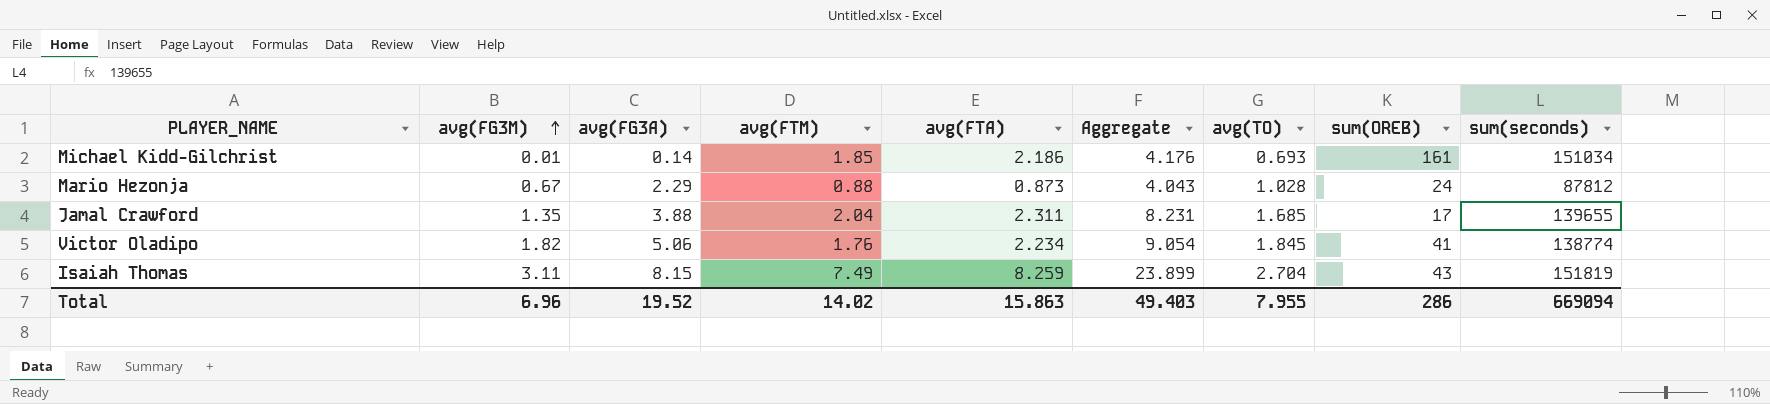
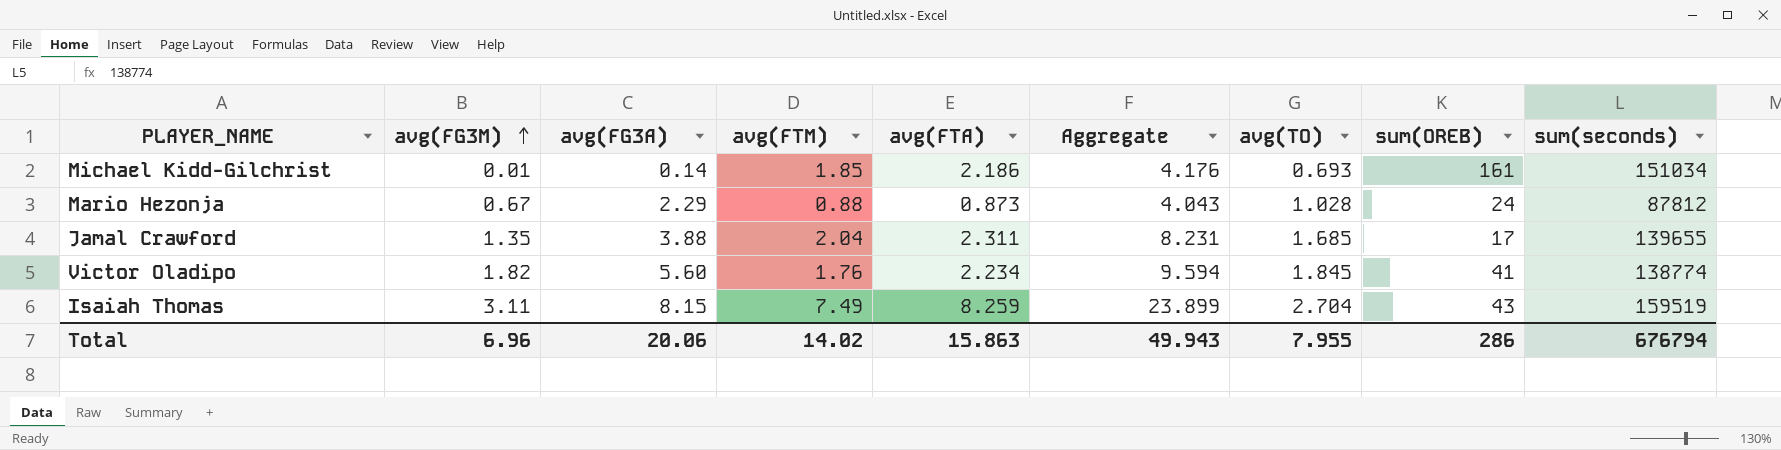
Victor Oladipo | avg(FG3A): 5.06 -> 5.60
Victor Oladipo | Aggregate: 9.054 -> 9.594
Isaiah Thomas | sum(seconds): 151819 -> 159519
Total | avg(FG3A): 19.52 -> 20.06
Total | Aggregate: 49.403 -> 49.943
Total | sum(seconds): 669094 -> 676794

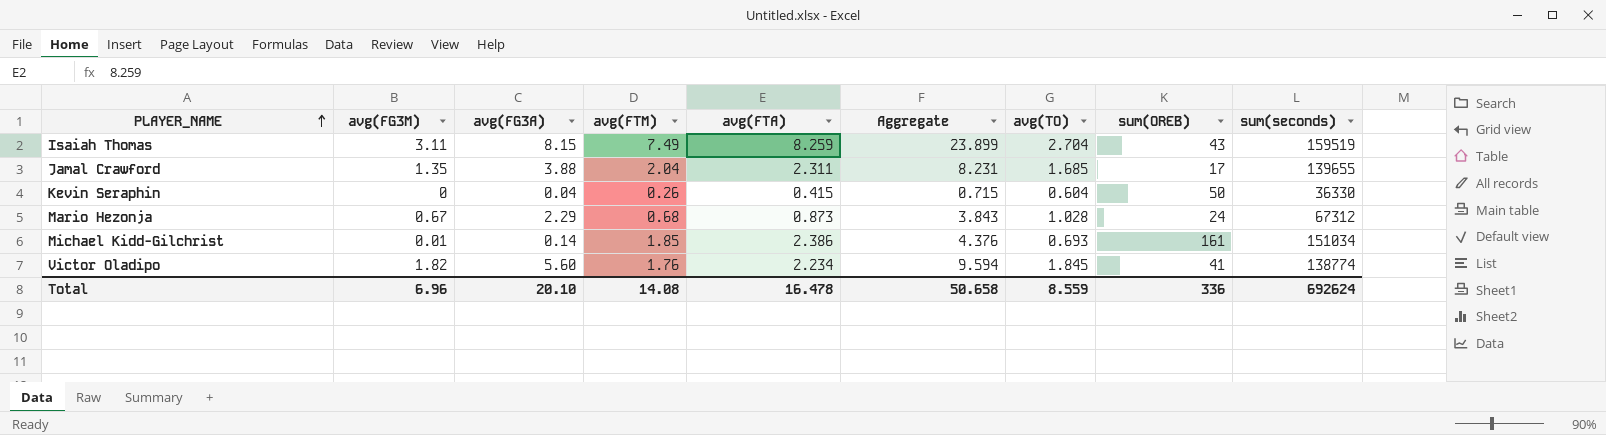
row order: avg(FG3M) ascending -> PLAYER_NAME ascending
row Kevin Seraphin: none -> 0 | 0.04 | 0.26 | 0.415 | 0.715 | 0.604 | 50 | 36330
Mario Hezonja | avg(FTM): 0.88 -> 0.68
Mario Hezonja | Aggregate: 4.043 -> 3.843
Mario Hezonja | sum(seconds): 87812 -> 67312
Michael Kidd-Gilchrist | avg(FTA): 2.186 -> 2.386
Michael Kidd-Gilchrist | Aggregate: 4.176 -> 4.376
Total | avg(FG3A): 20.06 -> 20.10
Total | avg(FTM): 14.02 -> 14.08
Total | avg(FTA): 15.863 -> 16.478
Total | Aggregate: 49.943 -> 50.658
Total | avg(TO): 7.955 -> 8.559
Total | sum(OREB): 286 -> 336
Total | sum(seconds): 676794 -> 692624

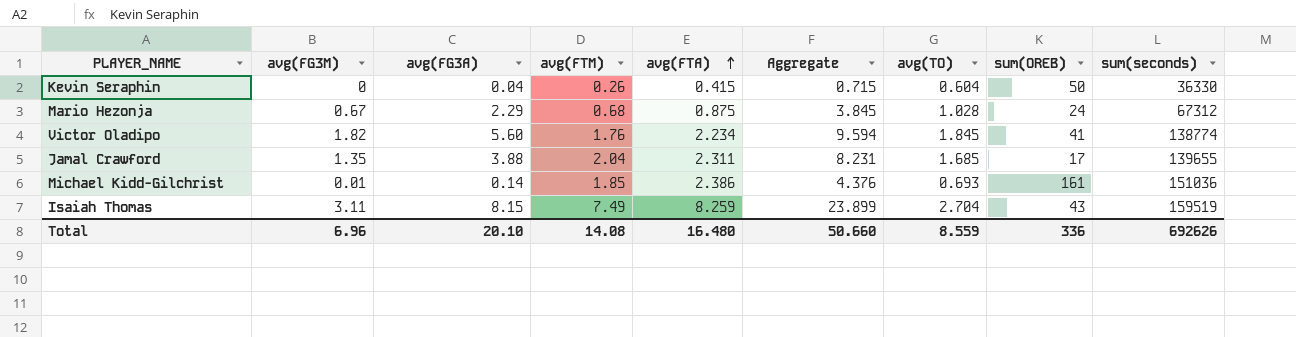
row order: PLAYER_NAME ascending -> avg(FTA) ascending
Mario Hezonja | avg(FTA): 0.873 -> 0.875
Mario Hezonja | Aggregate: 3.843 -> 3.845
Michael Kidd-Gilchrist | sum(seconds): 151034 -> 151036
Total | avg(FTA): 16.478 -> 16.480
Total | Aggregate: 50.658 -> 50.660
Total | sum(seconds): 692624 -> 692626

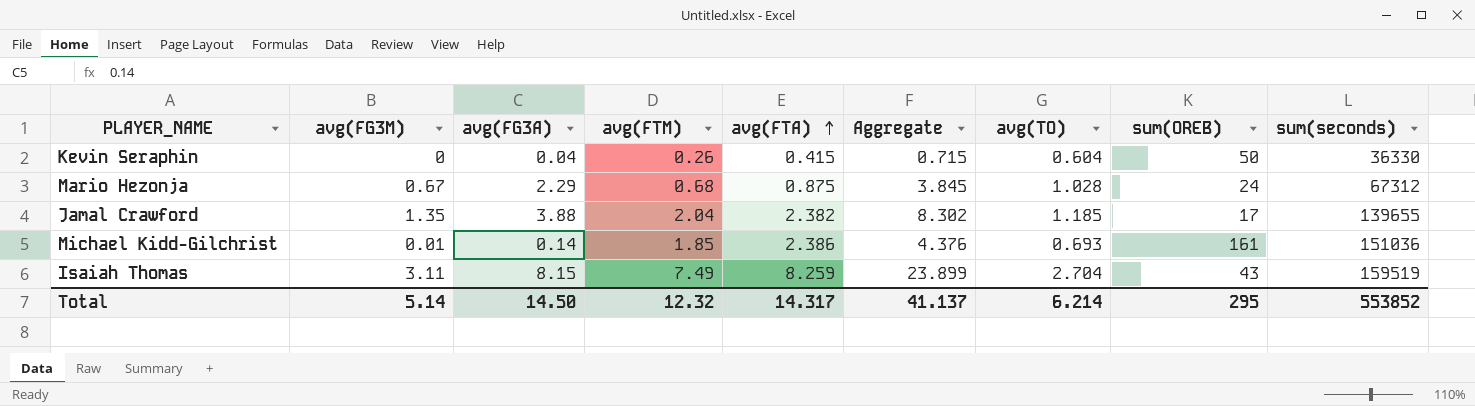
row Victor Oladipo: 1.82 | 5.60 | 1.76 | 2.234 | 9.594 | 1.845 | 41 | 138774 -> none
Jamal Crawford | avg(FTA): 2.311 -> 2.382
Jamal Crawford | Aggregate: 8.231 -> 8.302
Jamal Crawford | avg(TO): 1.685 -> 1.185
Total | avg(FG3M): 6.96 -> 5.14
Total | avg(FG3A): 20.10 -> 14.50
Total | avg(FTM): 14.08 -> 12.32
Total | avg(FTA): 16.480 -> 14.317
Total | Aggregate: 50.660 -> 41.137
Total | avg(TO): 8.559 -> 6.214
Total | sum(OREB): 336 -> 295
Total | sum(seconds): 692626 -> 553852

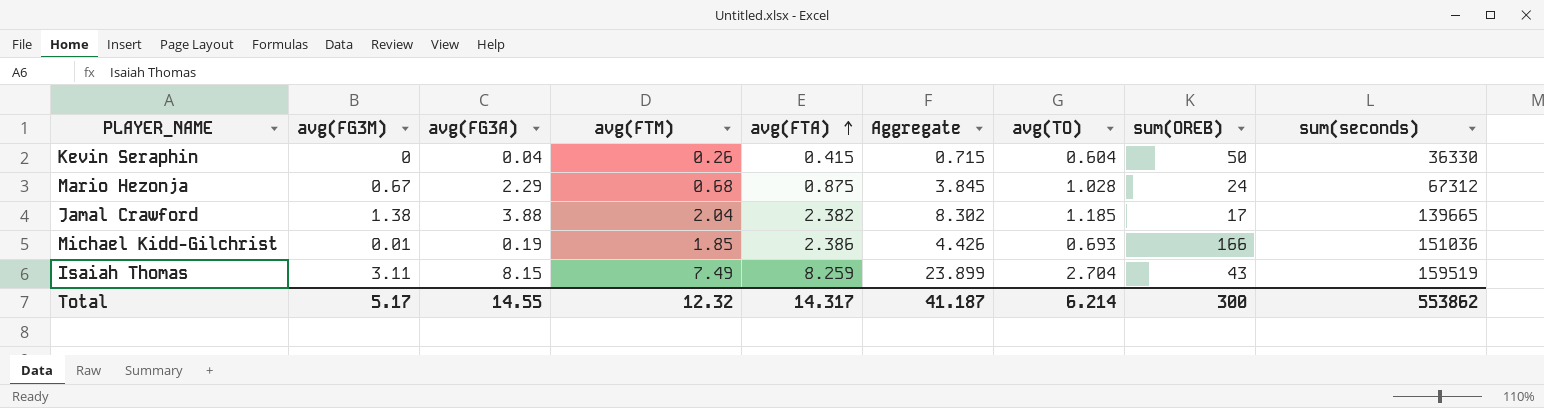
Jamal Crawford | avg(FG3M): 1.35 -> 1.38
Jamal Crawford | sum(seconds): 139655 -> 139665
Michael Kidd-Gilchrist | avg(FG3A): 0.14 -> 0.19
Michael Kidd-Gilchrist | Aggregate: 4.376 -> 4.426
Michael Kidd-Gilchrist | sum(OREB): 161 -> 166
Total | avg(FG3M): 5.14 -> 5.17
Total | avg(FG3A): 14.50 -> 14.55
Total | Aggregate: 41.137 -> 41.187
Total | sum(OREB): 295 -> 300
Total | sum(seconds): 553852 -> 553862

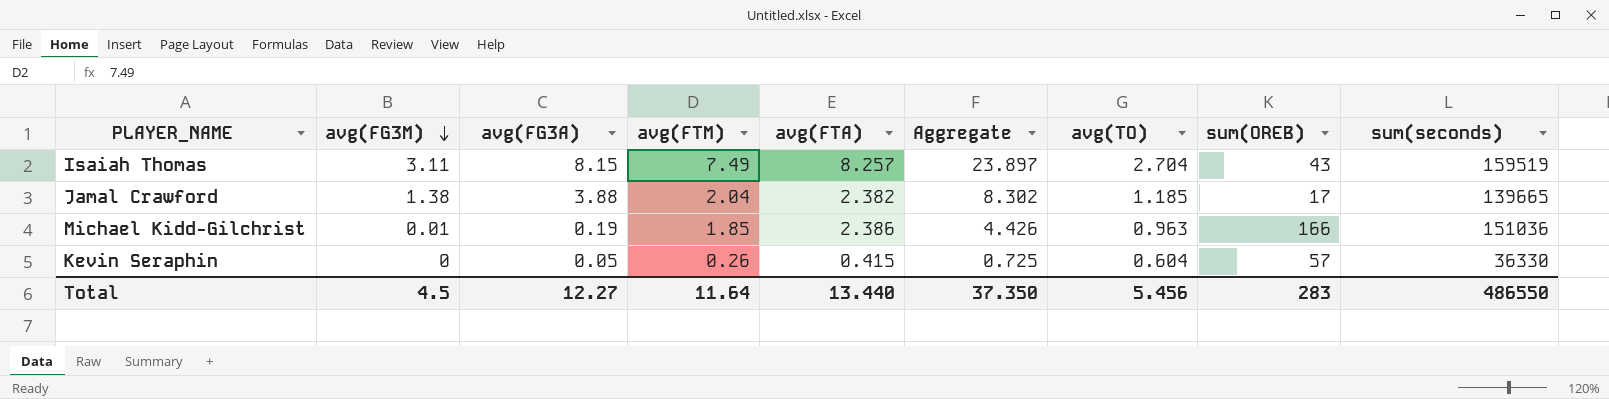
row order: avg(FTA) ascending -> avg(FG3M) descending
row Mario Hezonja: 0.67 | 2.29 | 0.68 | 0.875 | 3.845 | 1.028 | 24 | 67312 -> none
Isaiah Thomas | avg(FTA): 8.259 -> 8.257
Isaiah Thomas | Aggregate: 23.899 -> 23.897
Michael Kidd-Gilchrist | avg(TO): 0.693 -> 0.963
Kevin Seraphin | avg(FG3A): 0.04 -> 0.05
Kevin Seraphin | Aggregate: 0.715 -> 0.725
Kevin Seraphin | sum(OREB): 50 -> 57
Total | avg(FG3M): 5.17 -> 4.5
Total | avg(FG3A): 14.55 -> 12.27
Total | avg(FTM): 12.32 -> 11.64
Total | avg(FTA): 14.317 -> 13.440
Total | Aggregate: 41.187 -> 37.350
Total | avg(TO): 6.214 -> 5.456
Total | sum(OREB): 300 -> 283
Total | sum(seconds): 553862 -> 486550

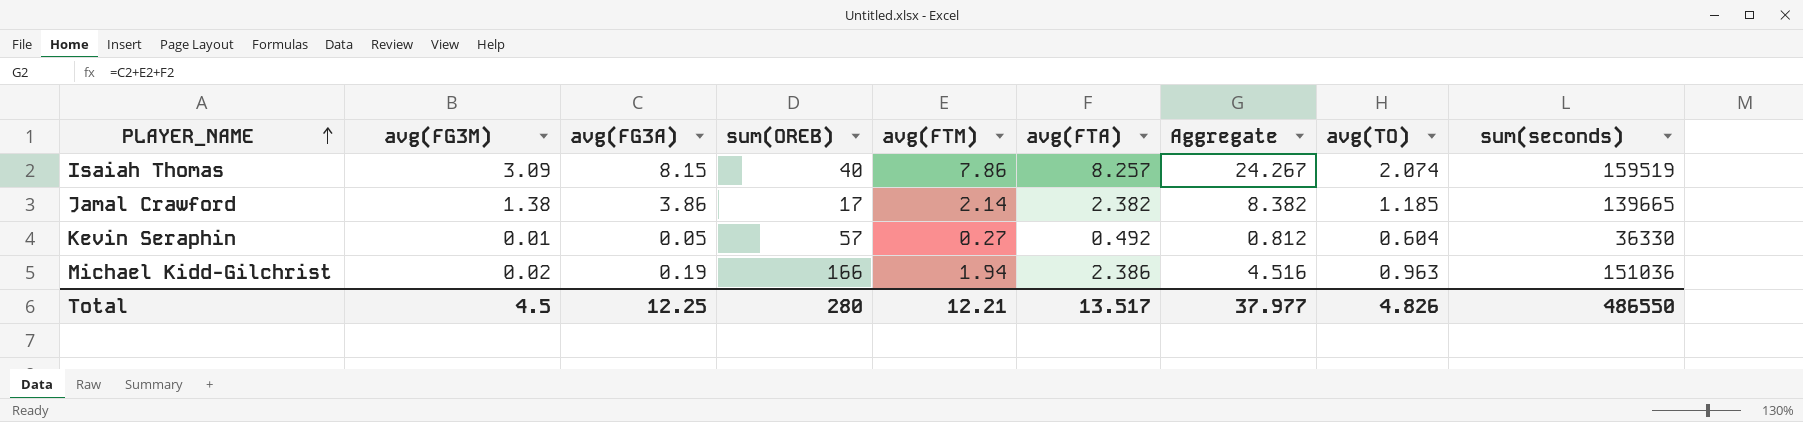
row order: avg(FG3M) descending -> PLAYER_NAME ascending
column sum(OREB) | position: 8 -> 4
Isaiah Thomas | avg(FG3M): 3.11 -> 3.09
Isaiah Thomas | sum(OREB): 43 -> 40
Isaiah Thomas | avg(FTM): 7.49 -> 7.86
Isaiah Thomas | Aggregate: 23.897 -> 24.267
Isaiah Thomas | avg(TO): 2.704 -> 2.074
Jamal Crawford | avg(FG3A): 3.88 -> 3.86
Jamal Crawford | avg(FTM): 2.04 -> 2.14
Jamal Crawford | Aggregate: 8.302 -> 8.382
Kevin Seraphin | avg(FG3M): 0 -> 0.01
Kevin Seraphin | avg(FTM): 0.26 -> 0.27
Kevin Seraphin | avg(FTA): 0.415 -> 0.492
Kevin Seraphin | Aggregate: 0.725 -> 0.812
Michael Kidd-Gilchrist | avg(FG3M): 0.01 -> 0.02
Michael Kidd-Gilchrist | avg(FTM): 1.85 -> 1.94
Michael Kidd-Gilchrist | Aggregate: 4.426 -> 4.516
Total | avg(FG3A): 12.27 -> 12.25
Total | sum(OREB): 283 -> 280
Total | avg(FTM): 11.64 -> 12.21
Total | avg(FTA): 13.440 -> 13.517
Total | Aggregate: 37.350 -> 37.977
Total | avg(TO): 5.456 -> 4.826

